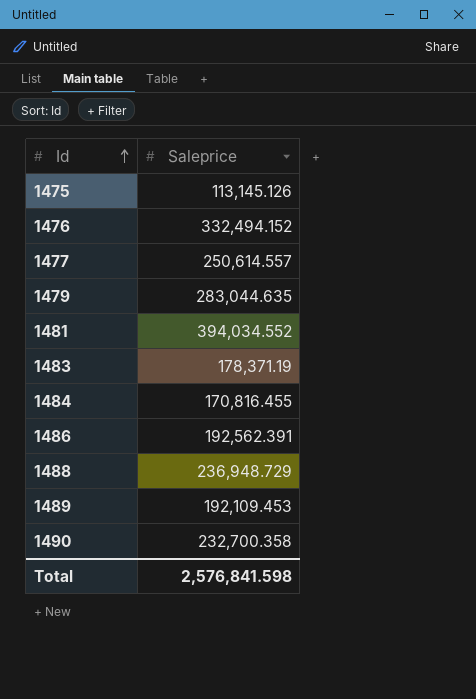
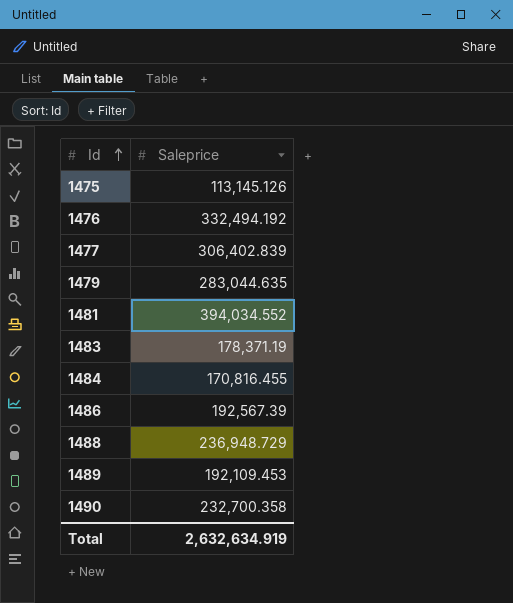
1476 | Saleprice: 332,494.152 -> 332,494.192
1477 | Saleprice: 250,614.557 -> 306,402.839
1486 | Saleprice: 192,562.391 -> 192,567.39
Total | Saleprice: 2,576,841.598 -> 2,632,634.919

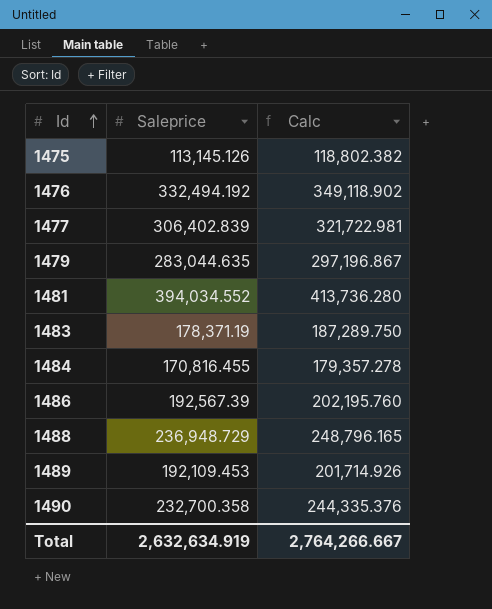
column Calc | formula: none -> [Saleprice] * 1.05

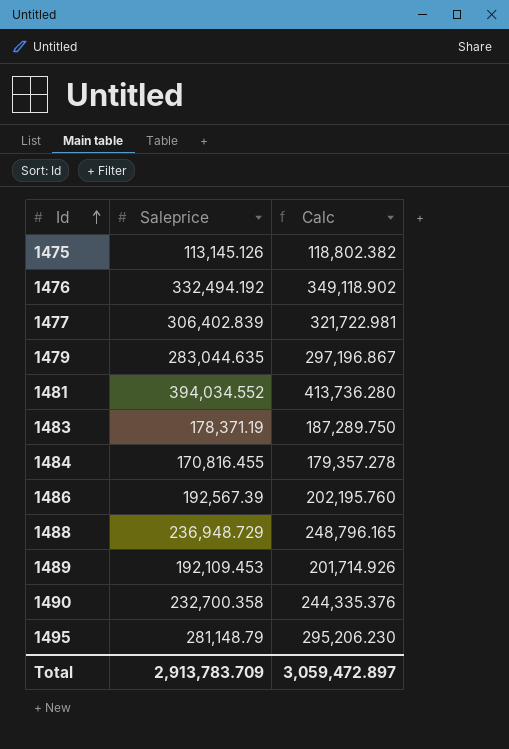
row 1495: none -> 281,148.79 | 295,206.230
Total | Saleprice: 2,632,634.919 -> 2,913,783.709
Total | Calc: 2,764,266.667 -> 3,059,472.897

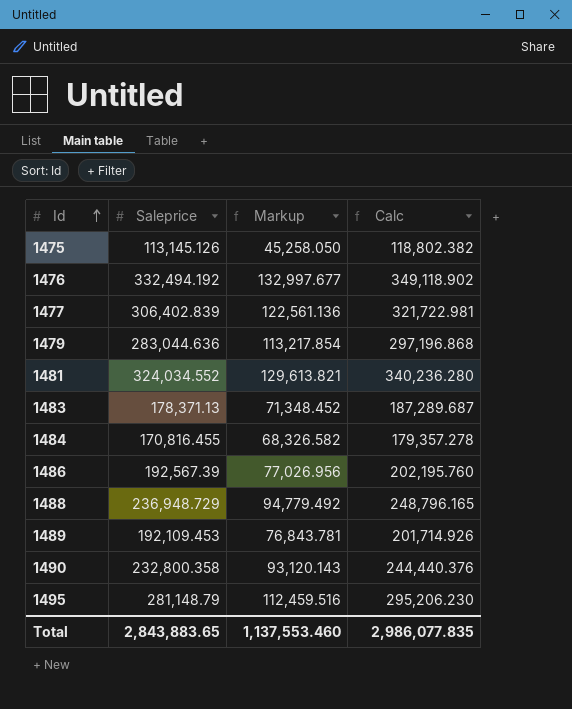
column Markup | formula: none -> [Saleprice] * 0.4
1479 | Saleprice: 283,044.635 -> 283,044.636
1479 | Calc: 297,196.867 -> 297,196.868
1481 | Saleprice: 394,034.552 -> 324,034.552
1481 | Calc: 413,736.280 -> 340,236.280
1483 | Saleprice: 178,371.19 -> 178,371.13
1483 | Calc: 187,289.750 -> 187,289.687
1490 | Saleprice: 232,700.358 -> 232,800.358
1490 | Calc: 244,335.376 -> 244,440.376
Total | Saleprice: 2,913,783.709 -> 2,843,883.65
Total | Calc: 3,059,472.897 -> 2,986,077.835

